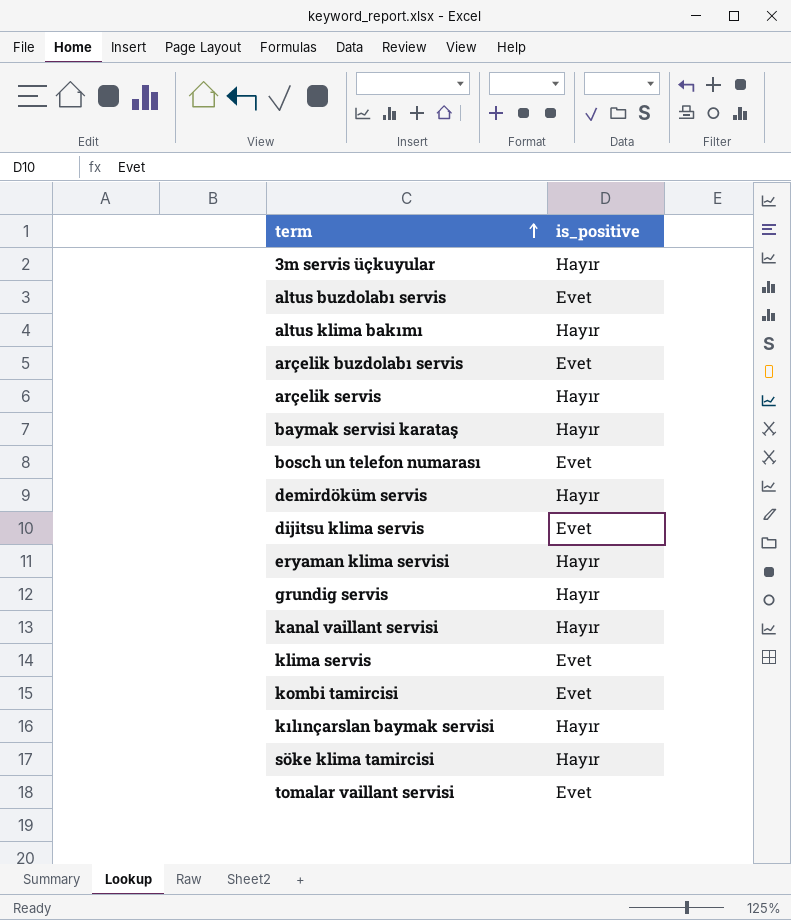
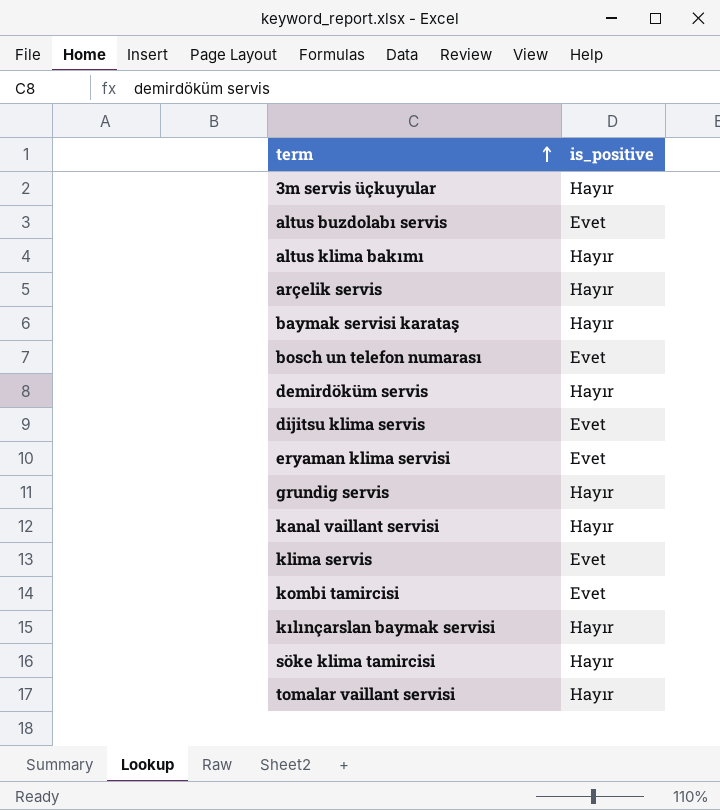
row arçelik buzdolabı servis: Evet -> none
eryaman klima servisi | is_positive: Hayır -> Evet
tomalar vaillant servisi | is_positive: Evet -> Hayır

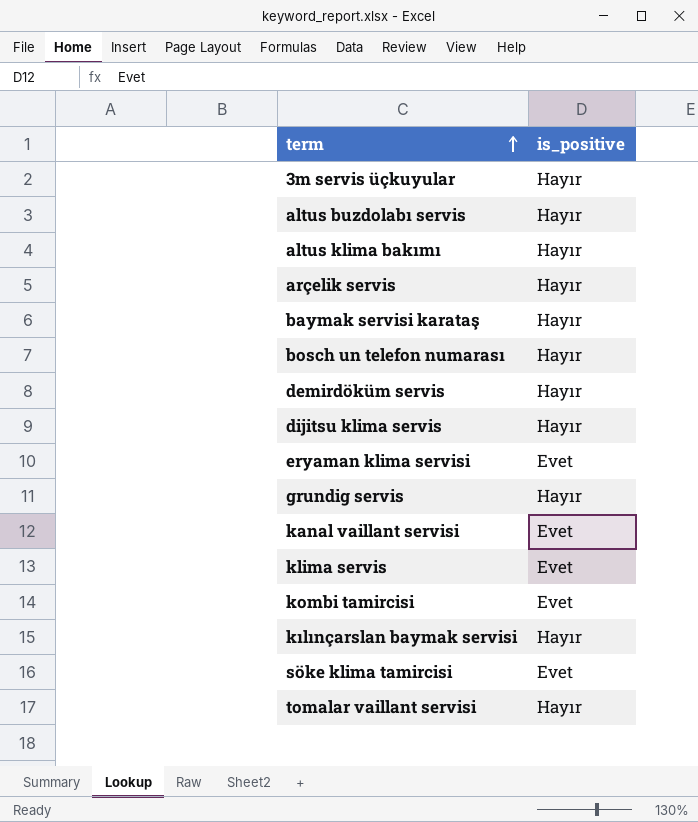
altus buzdolabı servis | is_positive: Evet -> Hayır
bosch un telefon numarası | is_positive: Evet -> Hayır
dijitsu klima servis | is_positive: Evet -> Hayır
kanal vaillant servisi | is_positive: Hayır -> Evet
söke klima tamircisi | is_positive: Hayır -> Evet

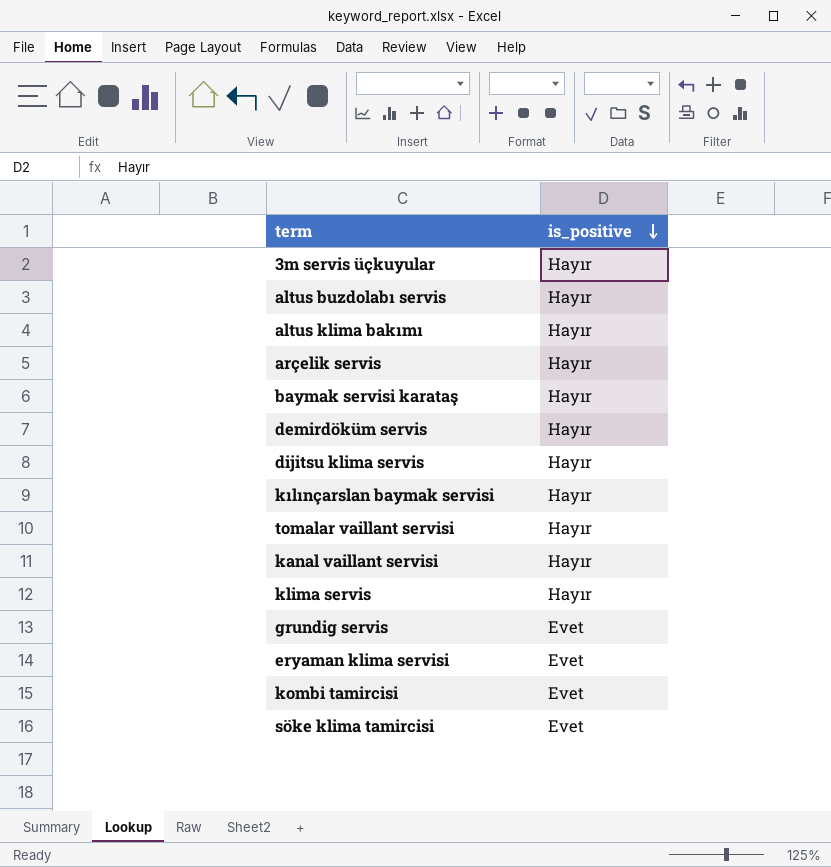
row order: term ascending -> is_positive descending
row bosch un telefon numarası: Hayır -> none
kanal vaillant servisi | is_positive: Evet -> Hayır
klima servis | is_positive: Evet -> Hayır
grundig servis | is_positive: Hayır -> Evet

